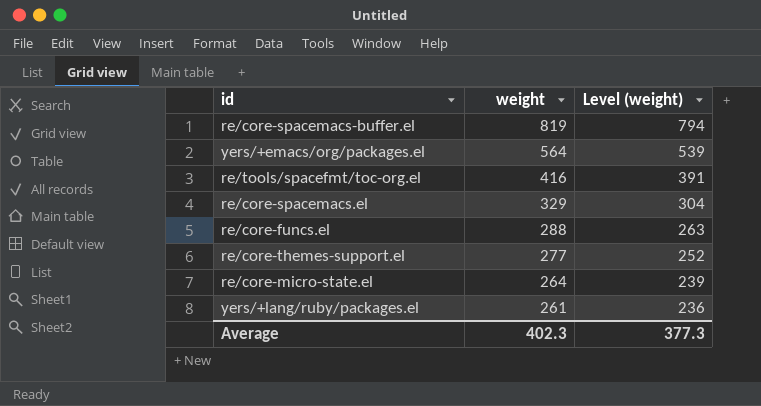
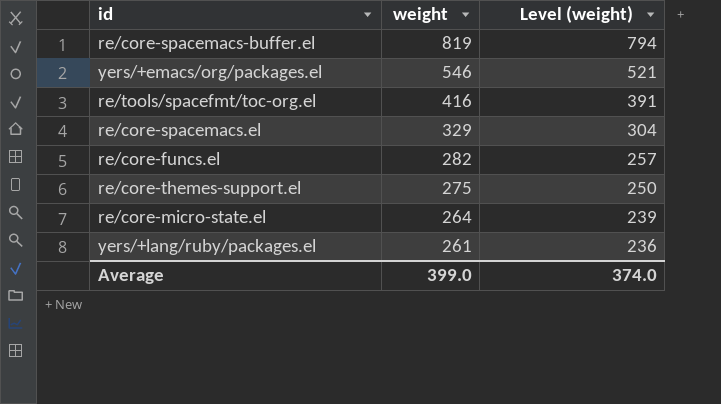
yers/+emacs/org/packages.el | weight: 564 -> 546
yers/+emacs/org/packages.el | Level (weight): 539 -> 521
re/core-funcs.el | weight: 288 -> 282
re/core-funcs.el | Level (weight): 263 -> 257
re/core-themes-support.el | weight: 277 -> 275
re/core-themes-support.el | Level (weight): 252 -> 250
Average | weight: 402.3 -> 399.0
Average | Level (weight): 377.3 -> 374.0

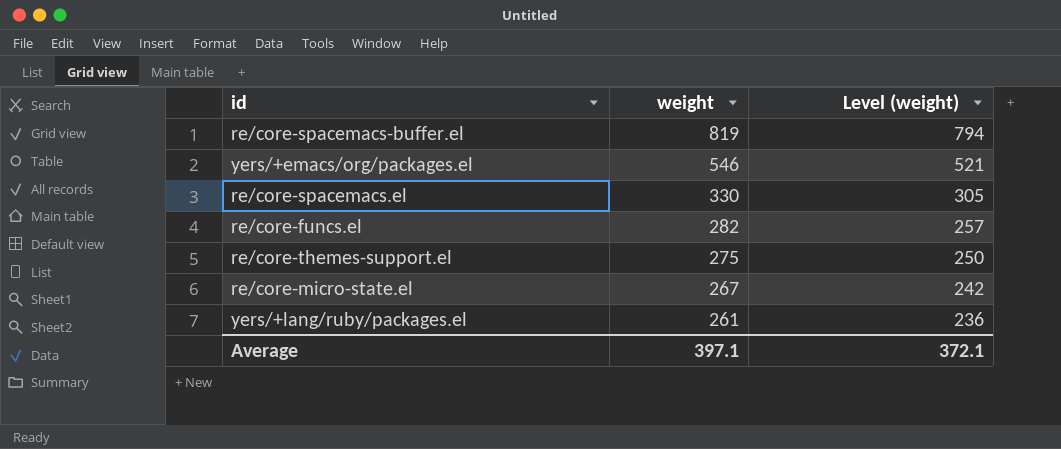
row re/tools/spacefmt/toc-org.el: 416 | 391 -> none
re/core-spacemacs.el | weight: 329 -> 330
re/core-spacemacs.el | Level (weight): 304 -> 305
re/core-micro-state.el | weight: 264 -> 267
re/core-micro-state.el | Level (weight): 239 -> 242
Average | weight: 399.0 -> 397.1
Average | Level (weight): 374.0 -> 372.1

